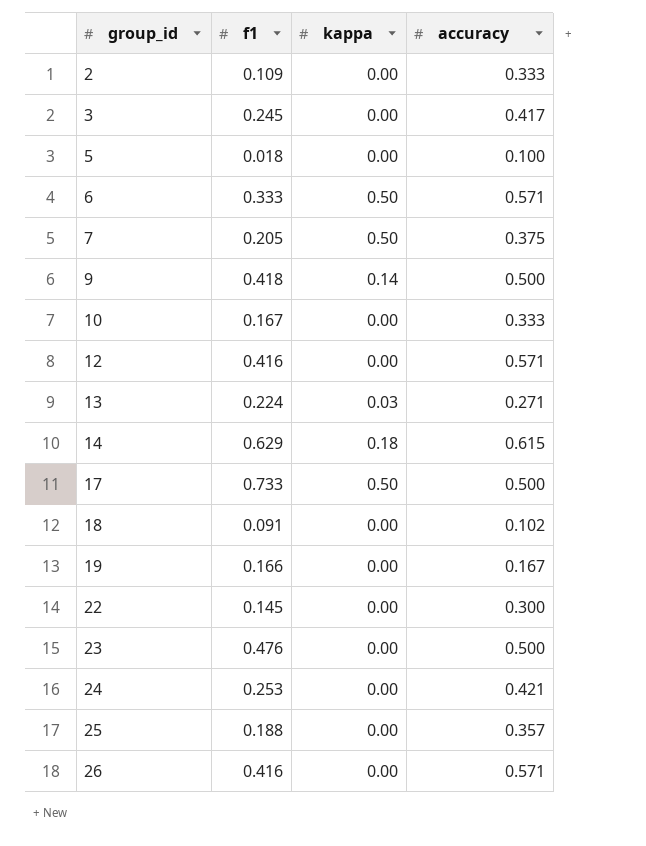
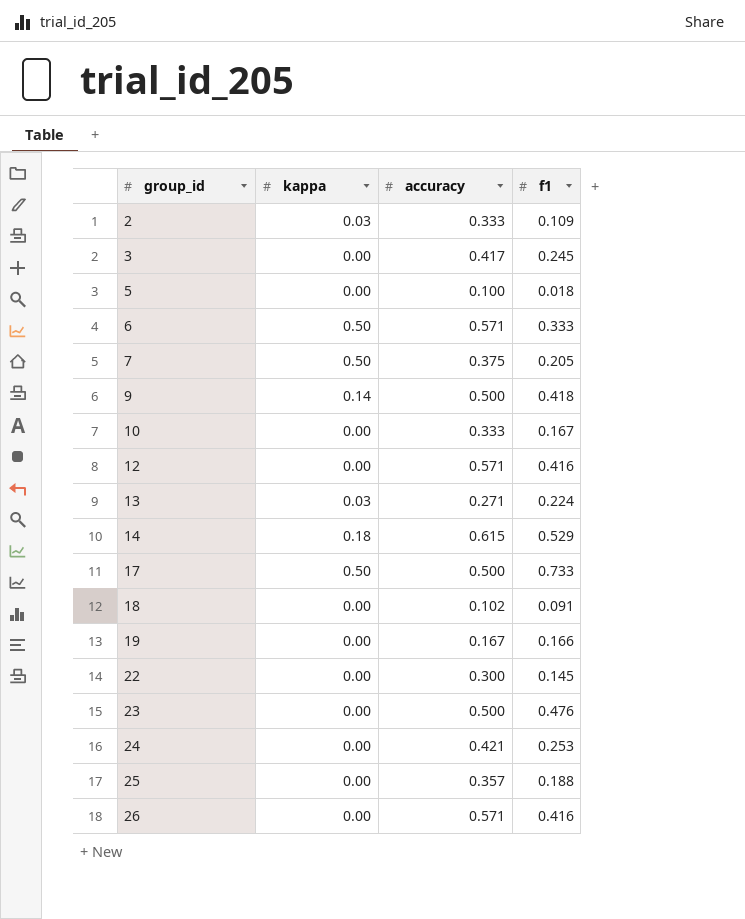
column f1 | position: 2 -> 4
2 | kappa: 0.00 -> 0.03
14 | f1: 0.629 -> 0.529

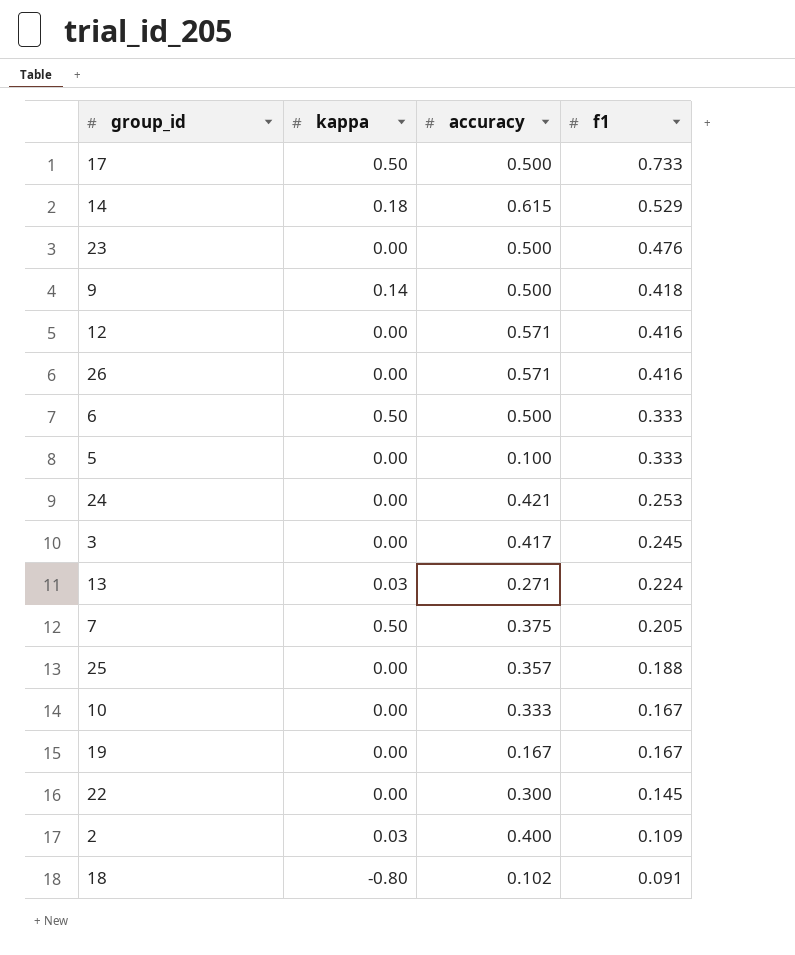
row order: group_id ascending -> f1 descending
6 | accuracy: 0.571 -> 0.500
5 | f1: 0.018 -> 0.333
19 | f1: 0.166 -> 0.167
2 | accuracy: 0.333 -> 0.400
18 | kappa: 0.00 -> -0.80

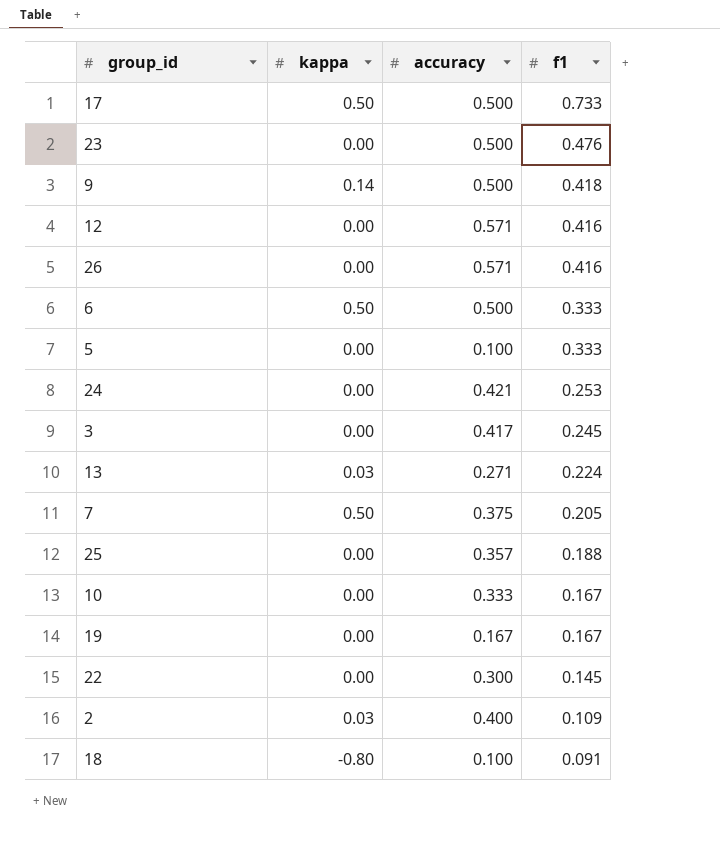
row 14: 0.18 | 0.615 | 0.529 -> none
18 | accuracy: 0.102 -> 0.100

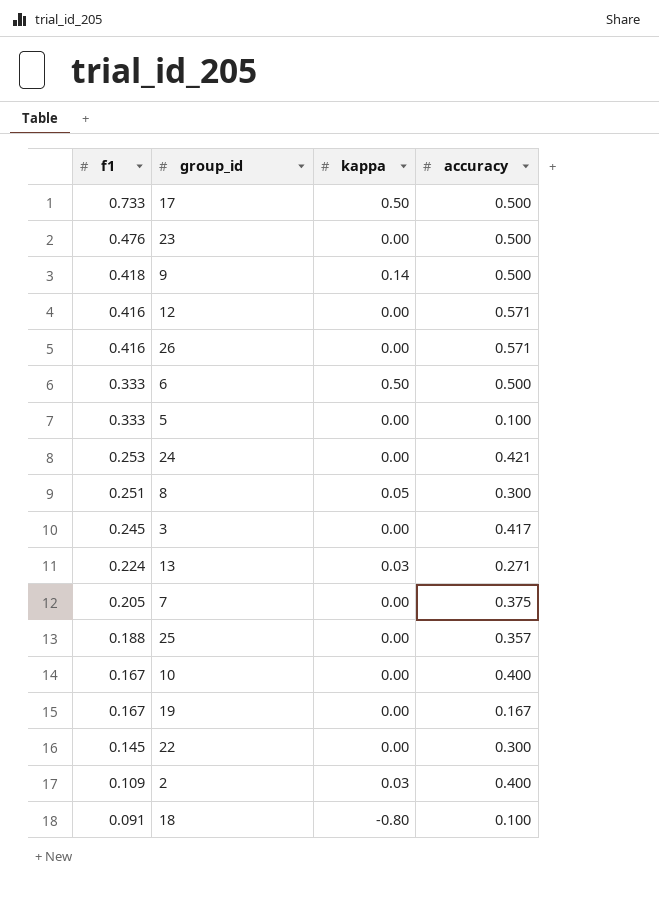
column f1 | position: 4 -> 1
row 8: none -> 0.251 | 0.05 | 0.300
7 | kappa: 0.50 -> 0.00
10 | accuracy: 0.333 -> 0.400

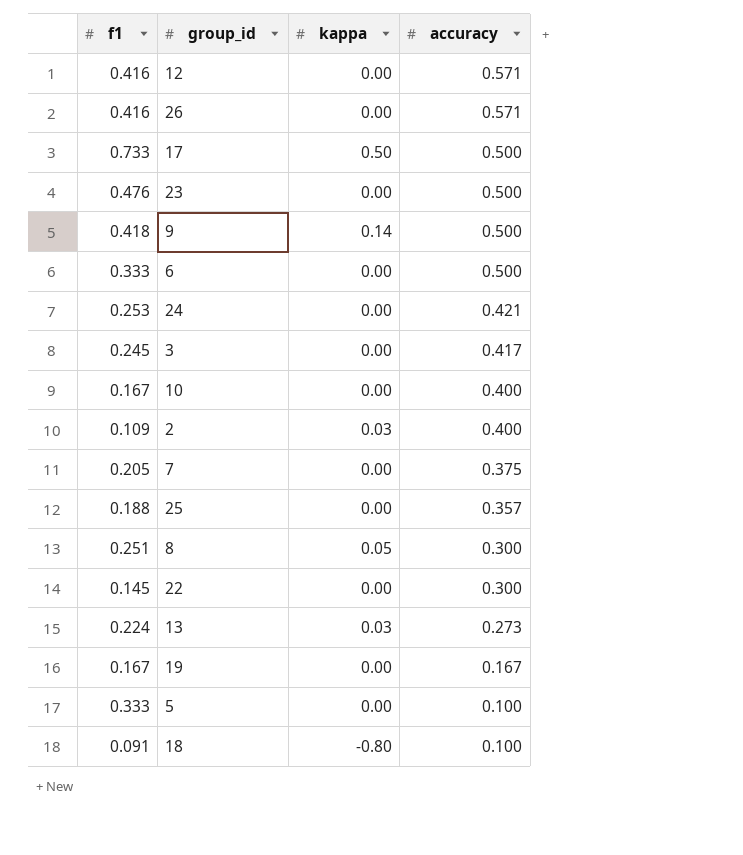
row order: f1 descending -> accuracy descending
6 | kappa: 0.50 -> 0.00
13 | accuracy: 0.271 -> 0.273

